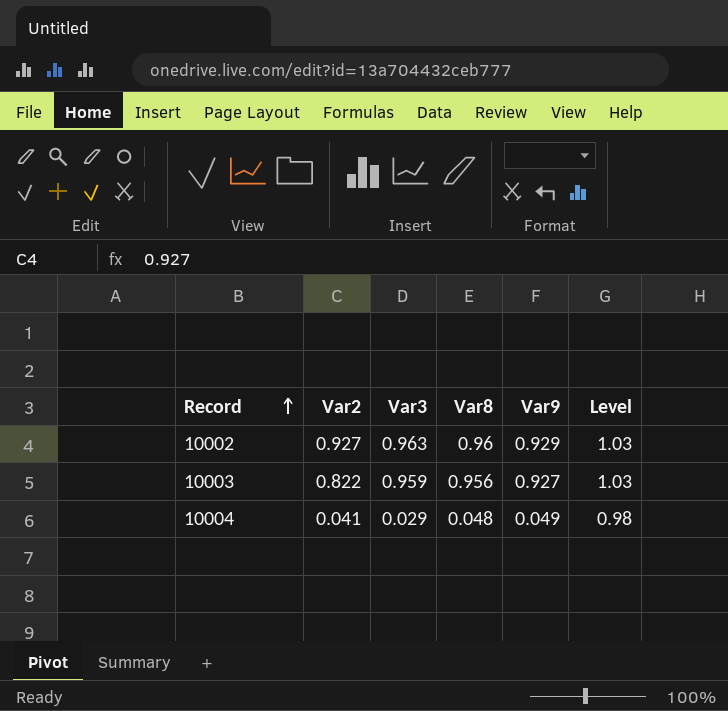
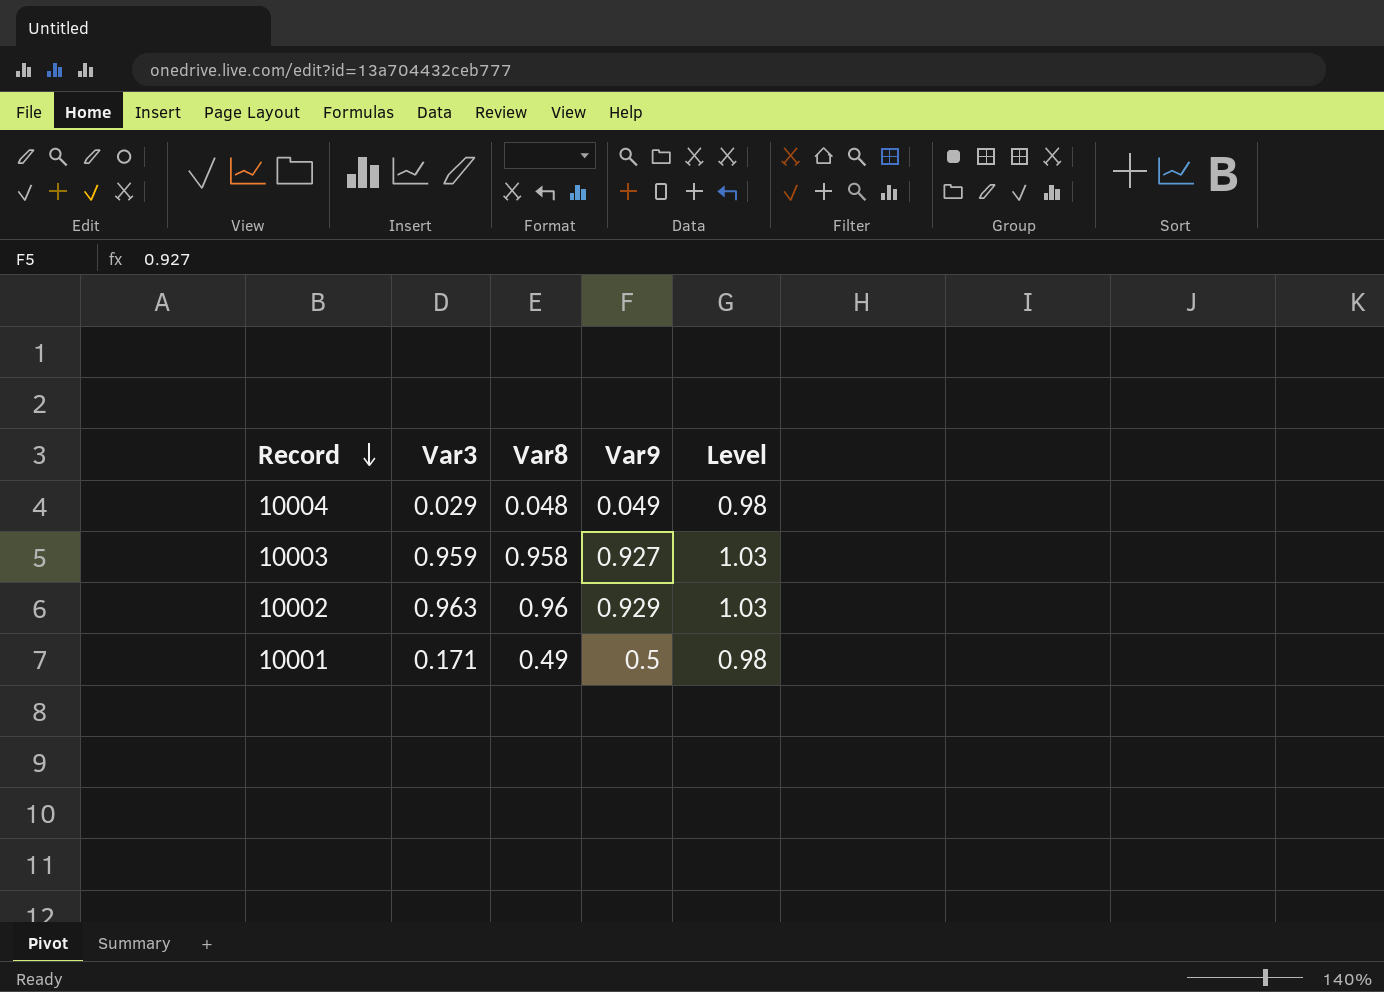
row order: Record ascending -> Record descending
column Var2 | position: 2 -> none
10003 | Var8: 0.956 -> 0.958
row 10001: none -> 0.171 | 0.49 | 0.5 | 0.98

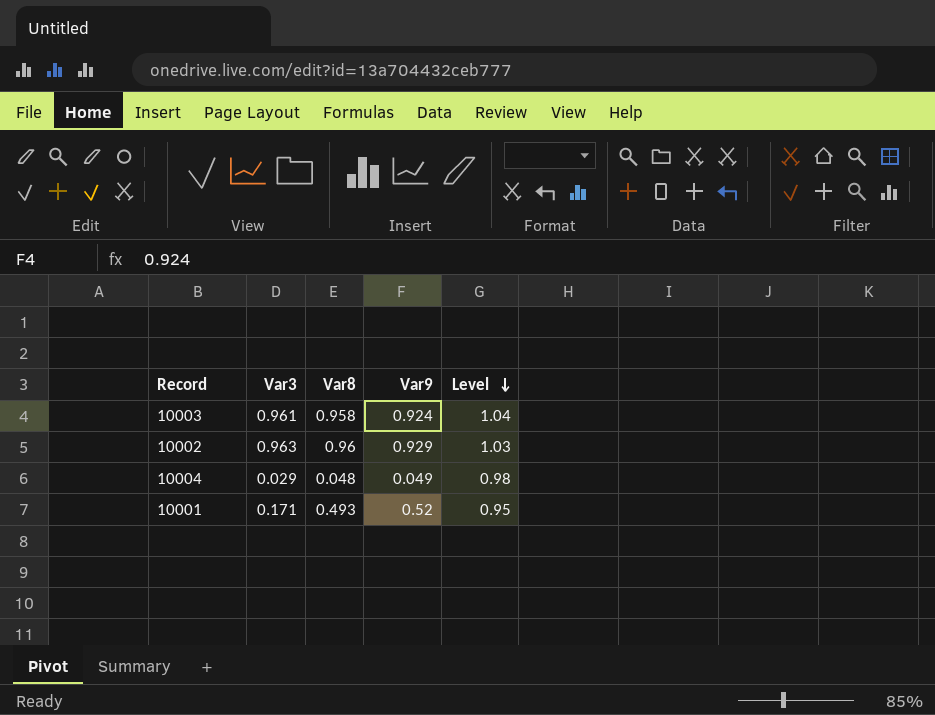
row order: Record descending -> Level descending
10003 | Var3: 0.959 -> 0.961
10003 | Var9: 0.927 -> 0.924
10003 | Level: 1.03 -> 1.04
10001 | Var8: 0.49 -> 0.493
10001 | Var9: 0.5 -> 0.52
10001 | Level: 0.98 -> 0.95

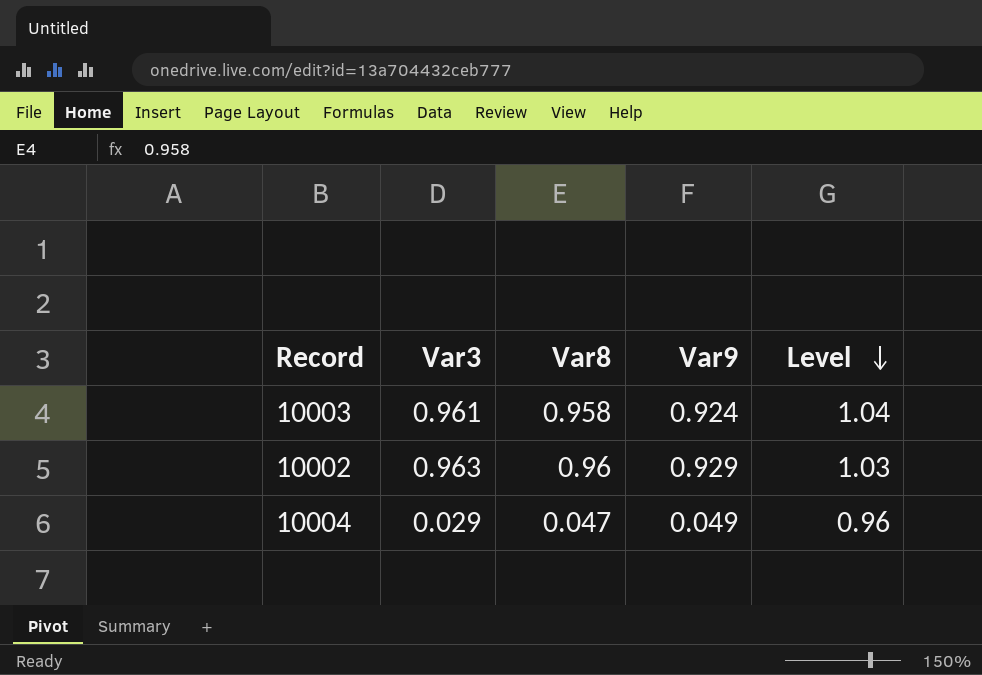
row 10001: 0.171 | 0.493 | 0.52 | 0.95 -> none
10004 | Var8: 0.048 -> 0.047
10004 | Level: 0.98 -> 0.96

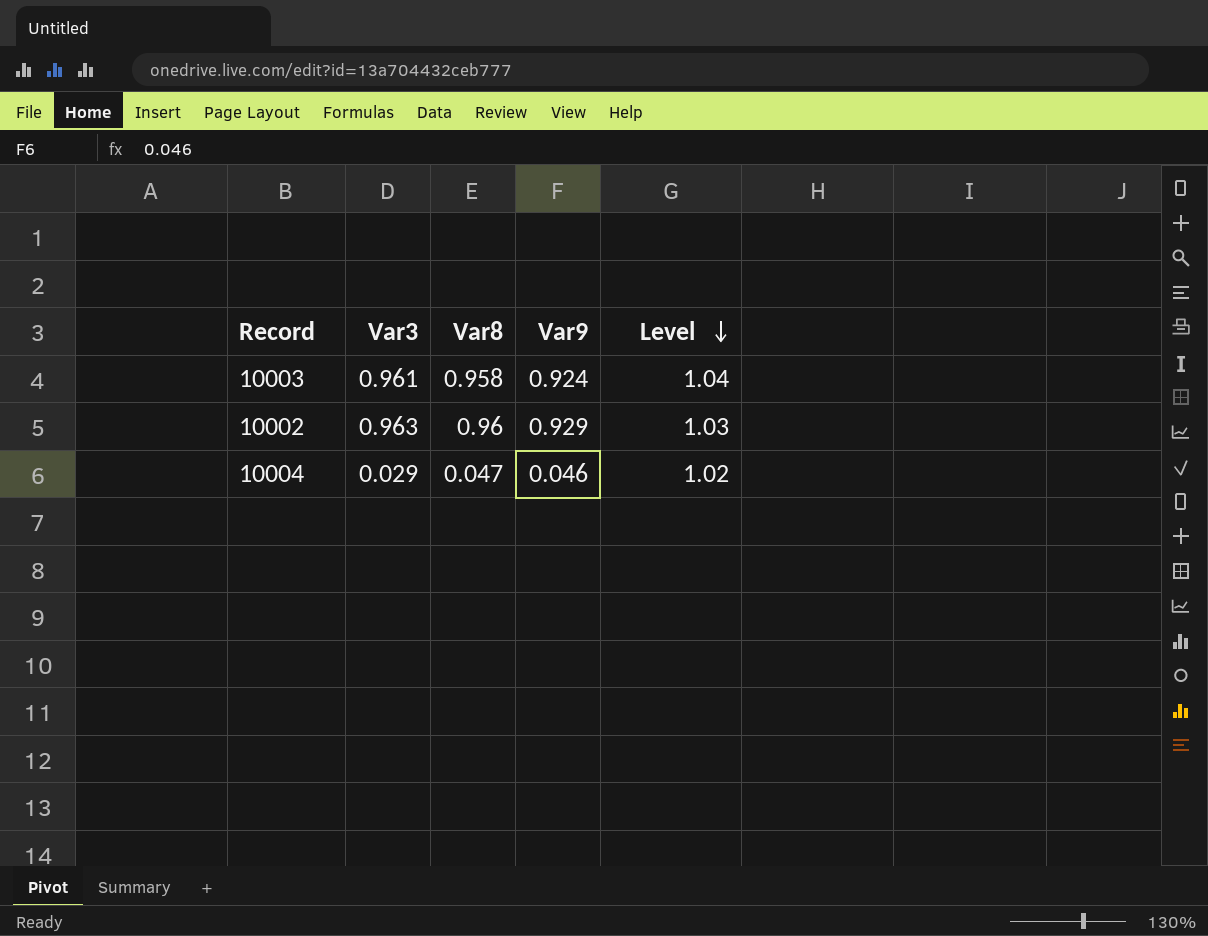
10004 | Var9: 0.049 -> 0.046
10004 | Level: 0.96 -> 1.02

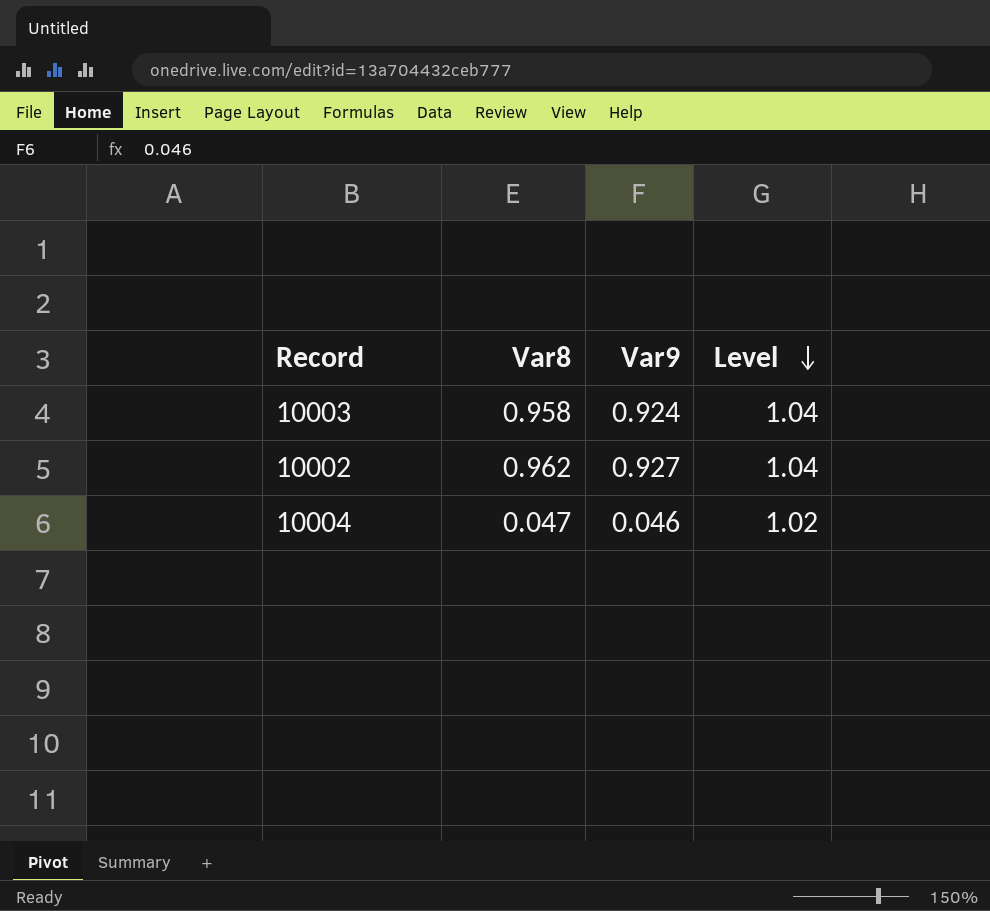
column Var3 | position: 2 -> none
10002 | Var8: 0.96 -> 0.962
10002 | Var9: 0.929 -> 0.927
10002 | Level: 1.03 -> 1.04

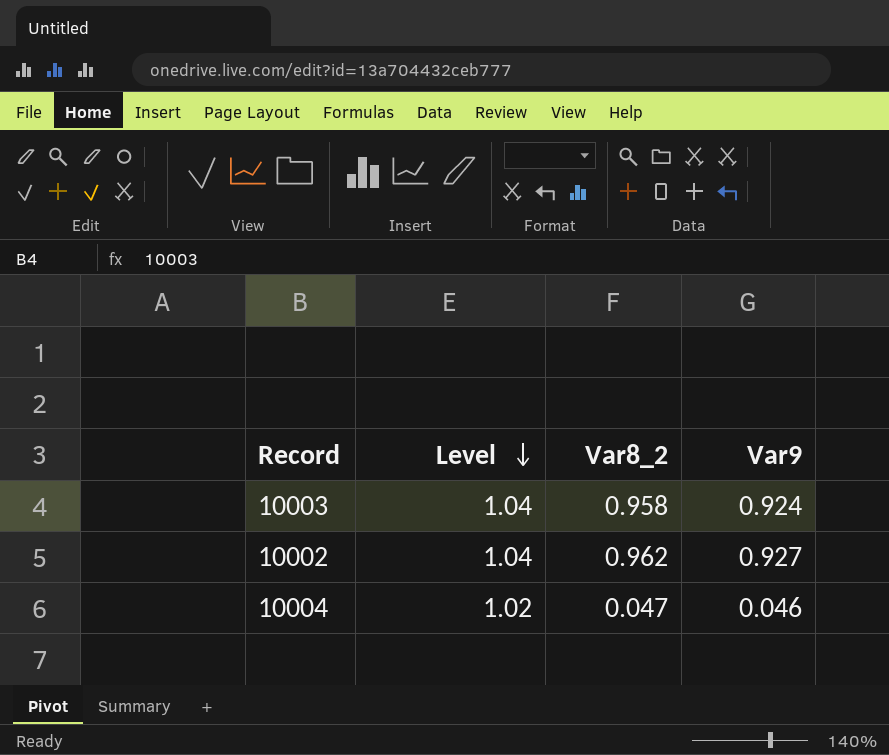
column Level | position: 4 -> 2
column name: Var8 -> Var8_2

